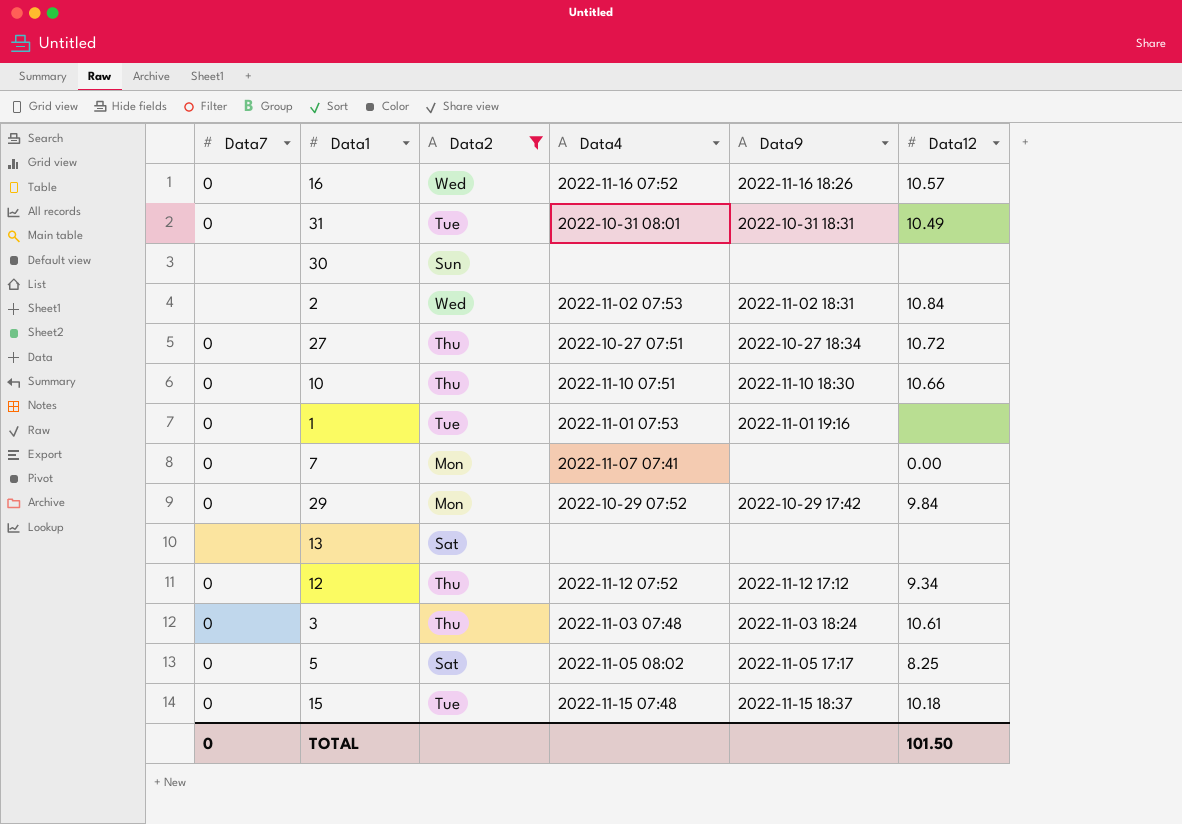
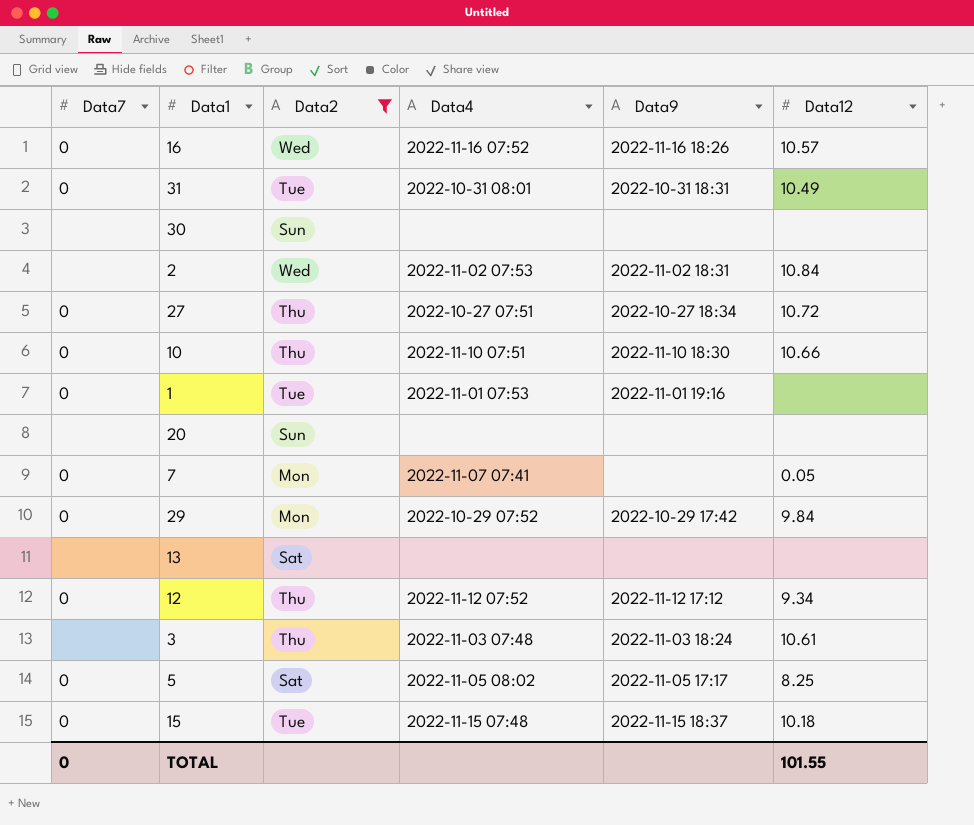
row 20: none -> none | Sun | none | none | none
7 | Data12: 0.00 -> 0.05
3 | Data7: 0 -> none
TOTAL | Data12: 101.50 -> 101.55

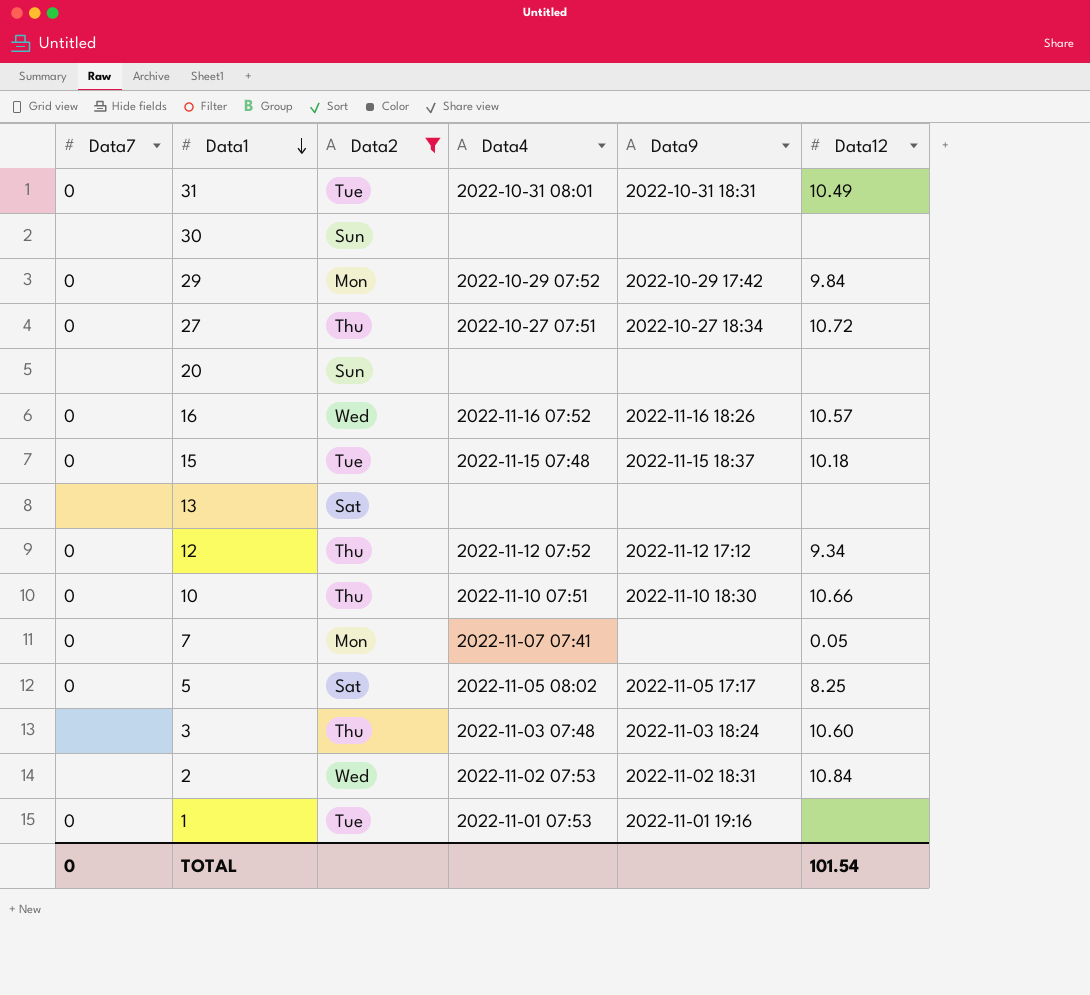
row order: none -> Data1 descending
3 | Data12: 10.61 -> 10.60
TOTAL | Data12: 101.55 -> 101.54

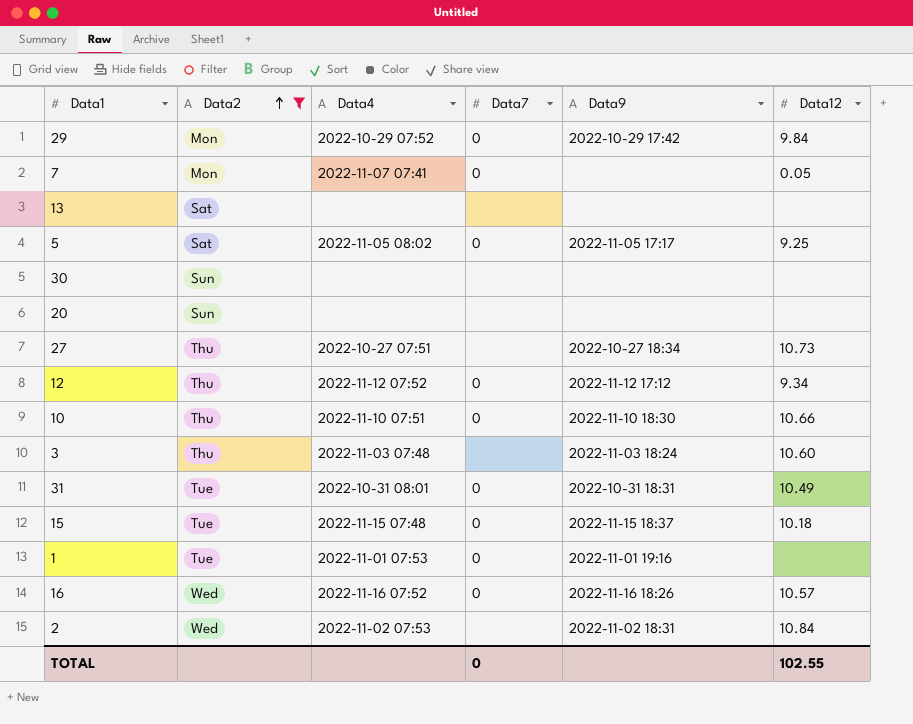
row order: Data1 descending -> Data2 ascending
column Data7 | position: 1 -> 4
5 | Data12: 8.25 -> 9.25
27 | Data7: 0 -> none
27 | Data12: 10.72 -> 10.73
TOTAL | Data12: 101.54 -> 102.55

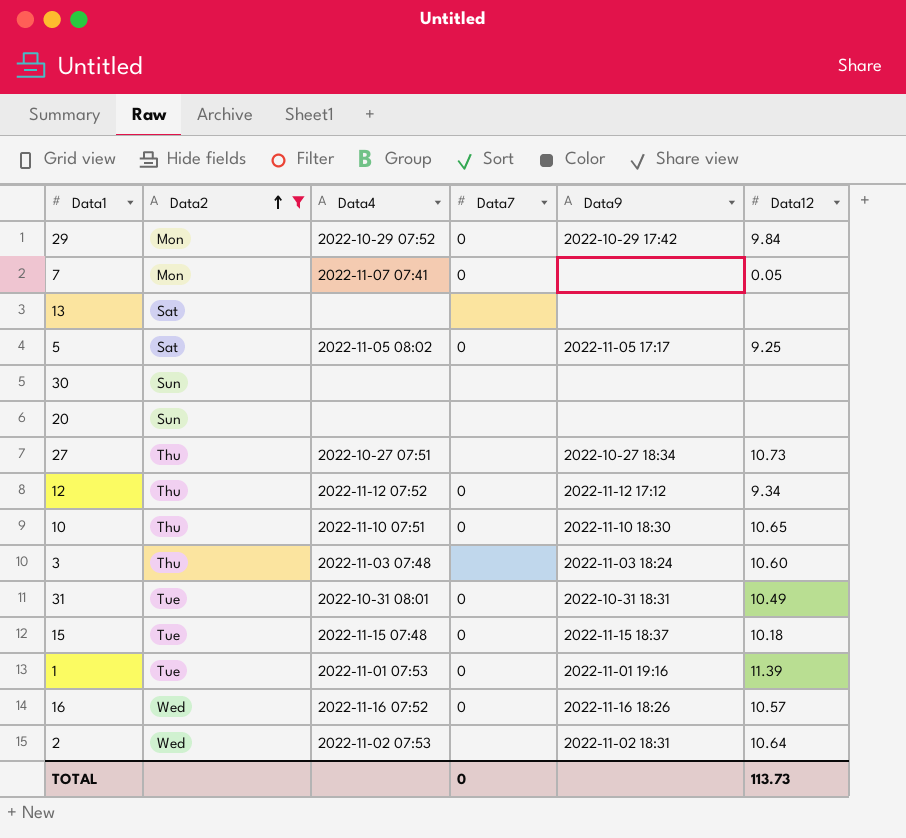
10 | Data12: 10.66 -> 10.65
1 | Data12: none -> 11.39
2 | Data12: 10.84 -> 10.64
TOTAL | Data12: 102.55 -> 113.73

